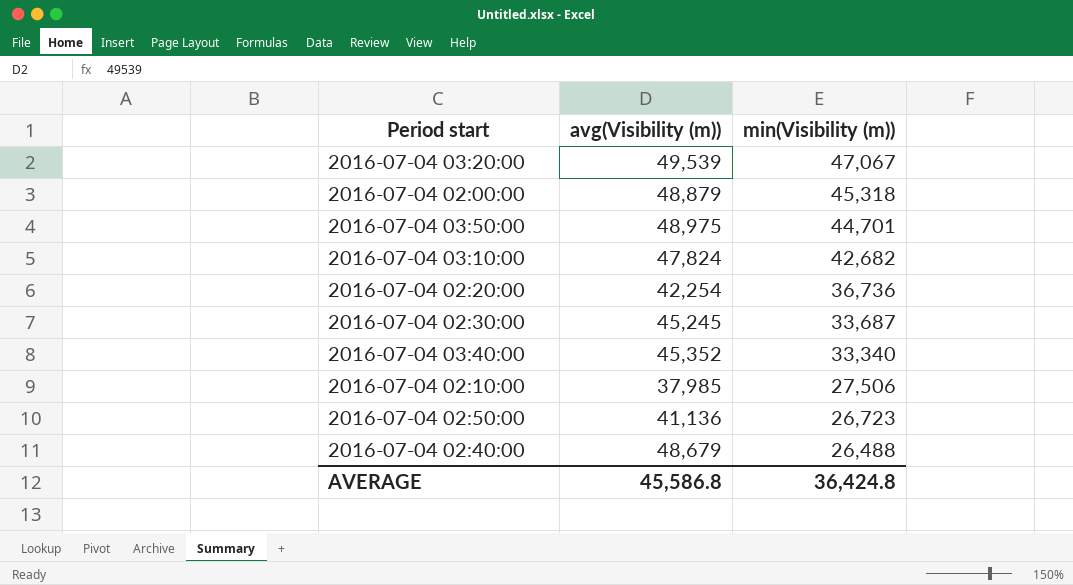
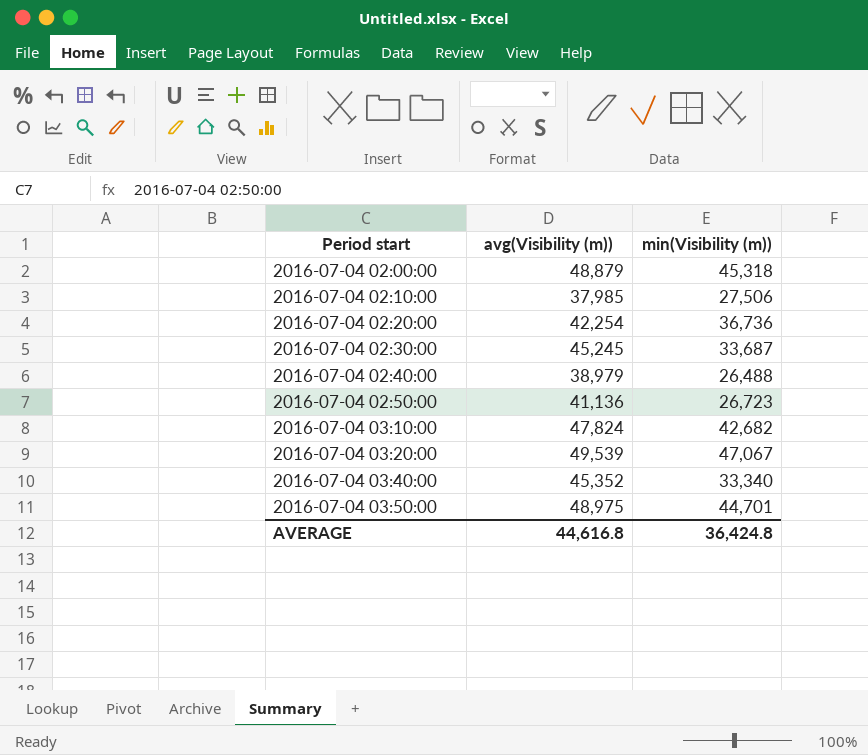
row order: min(Visibility (m)) descending -> Period start ascending
2016-07-04 02:40:00 | avg(Visibility (m)): 48,679 -> 38,979
AVERAGE | avg(Visibility (m)): 45,586.8 -> 44,616.8

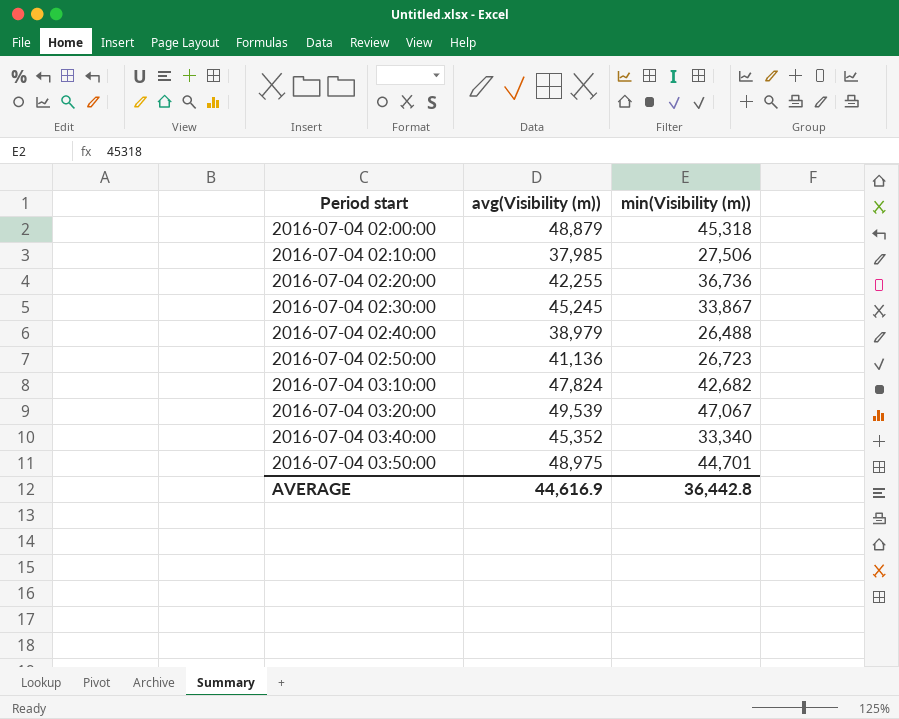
2016-07-04 02:20:00 | avg(Visibility (m)): 42,254 -> 42,255
2016-07-04 02:30:00 | min(Visibility (m)): 33,687 -> 33,867
AVERAGE | avg(Visibility (m)): 44,616.8 -> 44,616.9
AVERAGE | min(Visibility (m)): 36,424.8 -> 36,442.8

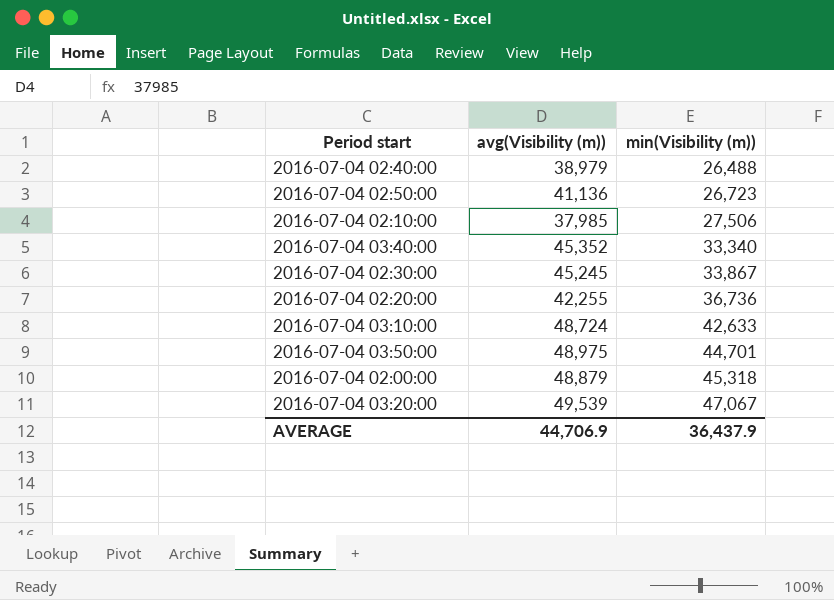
row order: Period start ascending -> min(Visibility (m)) ascending
2016-07-04 03:10:00 | avg(Visibility (m)): 47,824 -> 48,724
2016-07-04 03:10:00 | min(Visibility (m)): 42,682 -> 42,633
AVERAGE | avg(Visibility (m)): 44,616.9 -> 44,706.9
AVERAGE | min(Visibility (m)): 36,442.8 -> 36,437.9

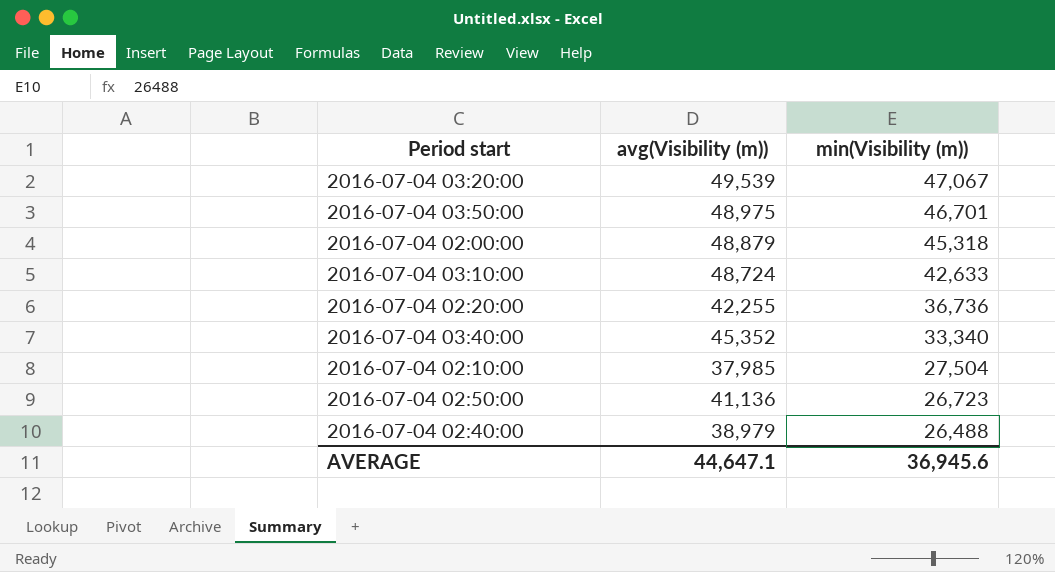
row order: min(Visibility (m)) ascending -> min(Visibility (m)) descending
row 2016-07-04 02:30:00: 45,245 | 33,867 -> none
2016-07-04 03:50:00 | min(Visibility (m)): 44,701 -> 46,701
2016-07-04 02:10:00 | min(Visibility (m)): 27,506 -> 27,504
AVERAGE | avg(Visibility (m)): 44,706.9 -> 44,647.1
AVERAGE | min(Visibility (m)): 36,437.9 -> 36,945.6

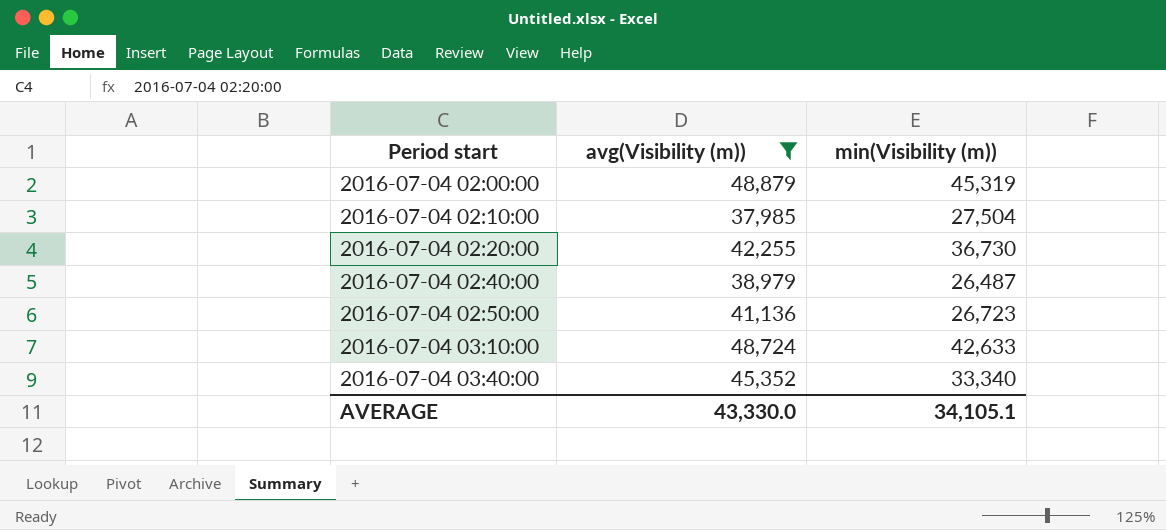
filter: none -> avg(Visibility (m)) <= 48,879
row order: min(Visibility (m)) descending -> Period start ascending
2016-07-04 02:00:00 | min(Visibility (m)): 45,318 -> 45,319
2016-07-04 02:20:00 | min(Visibility (m)): 36,736 -> 36,730
2016-07-04 02:40:00 | min(Visibility (m)): 26,488 -> 26,487
AVERAGE | avg(Visibility (m)): 44,647.1 -> 43,330.0
AVERAGE | min(Visibility (m)): 36,945.6 -> 34,105.1

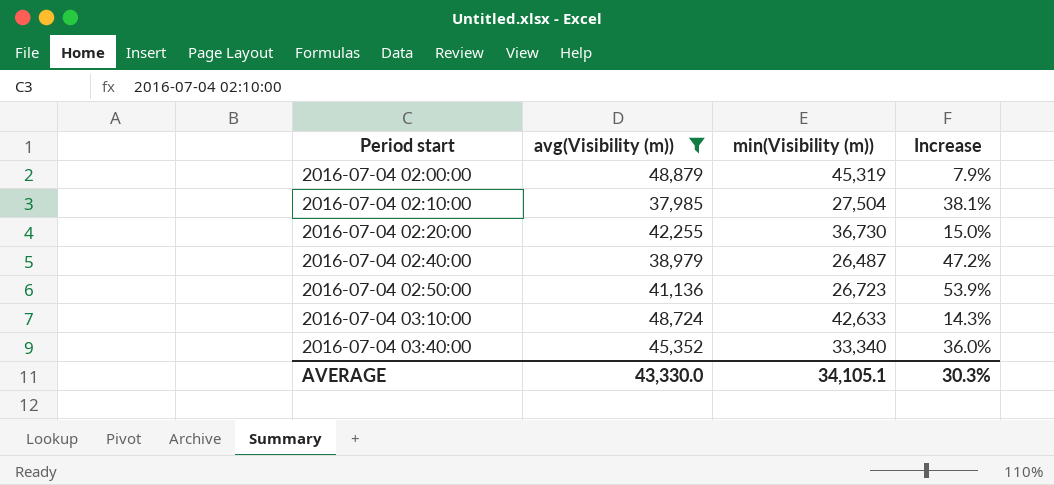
column Increase | formula: none -> ([avg(Visibility (m))] - [min(Visibility (m))]) / [min(Visibility (m))]

